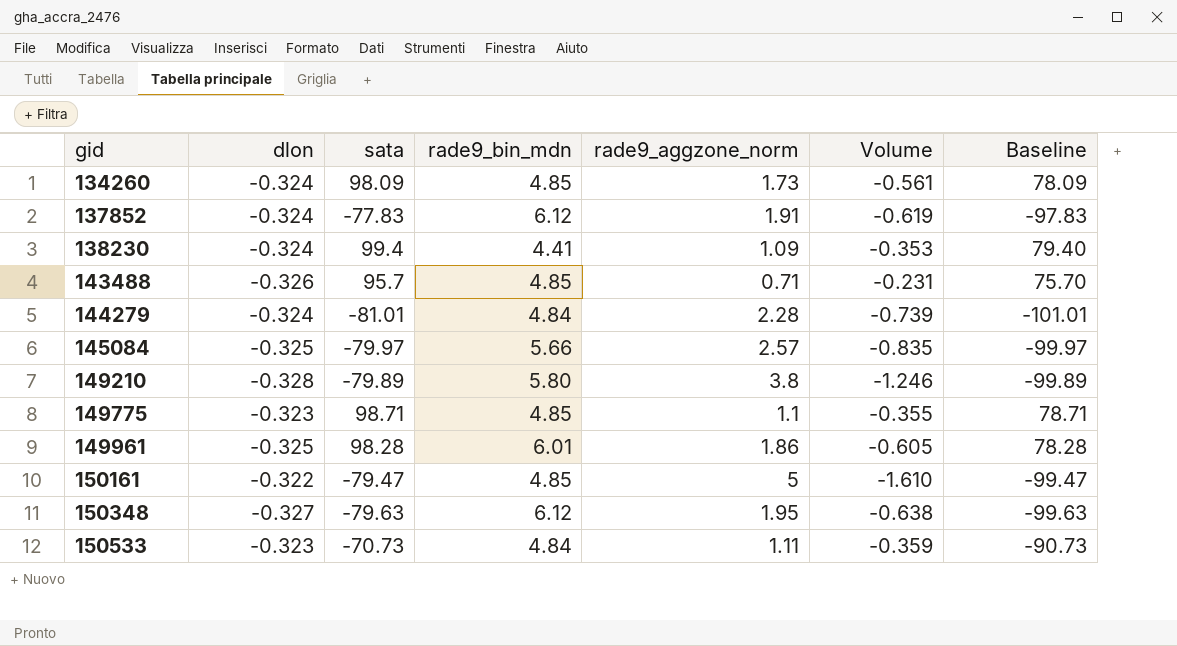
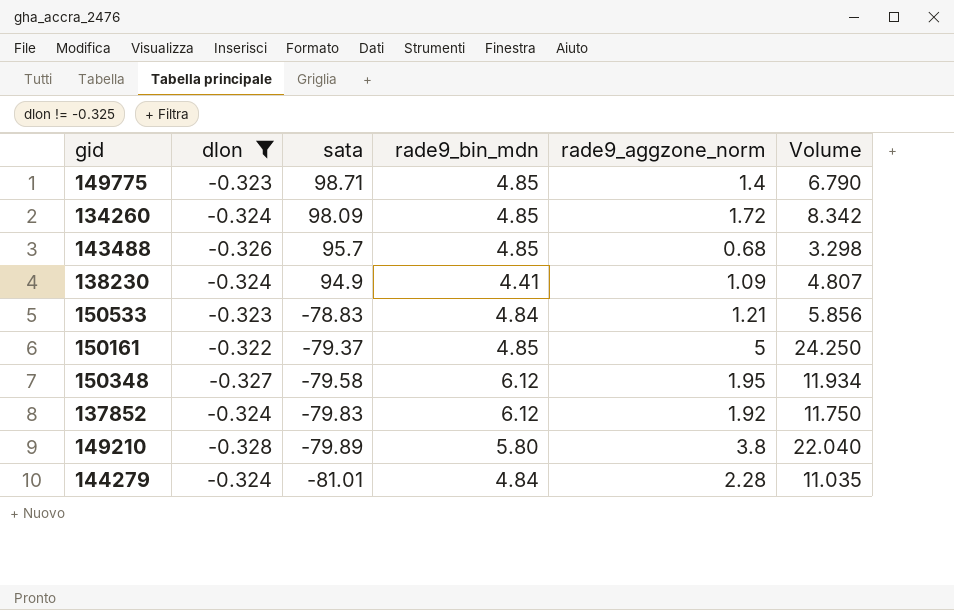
filter: none -> dlon != -0.325
row order: gid ascending -> sata descending
column Baseline | formula: [sata] - 20 -> none
column Volume | formula: [dlon] * [rade9_aggzone_norm] -> [rade9_bin_mdn] * [rade9_aggzone_norm]
149775 | rade9_aggzone_norm: 1.1 -> 1.4
134260 | rade9_aggzone_norm: 1.73 -> 1.72
143488 | rade9_aggzone_norm: 0.71 -> 0.68
138230 | sata: 99.4 -> 94.9
150533 | sata: -70.73 -> -78.83
150533 | rade9_aggzone_norm: 1.11 -> 1.21
150161 | sata: -79.47 -> -79.37
150348 | sata: -79.63 -> -79.58
137852 | sata: -77.83 -> -79.83
137852 | rade9_aggzone_norm: 1.91 -> 1.92

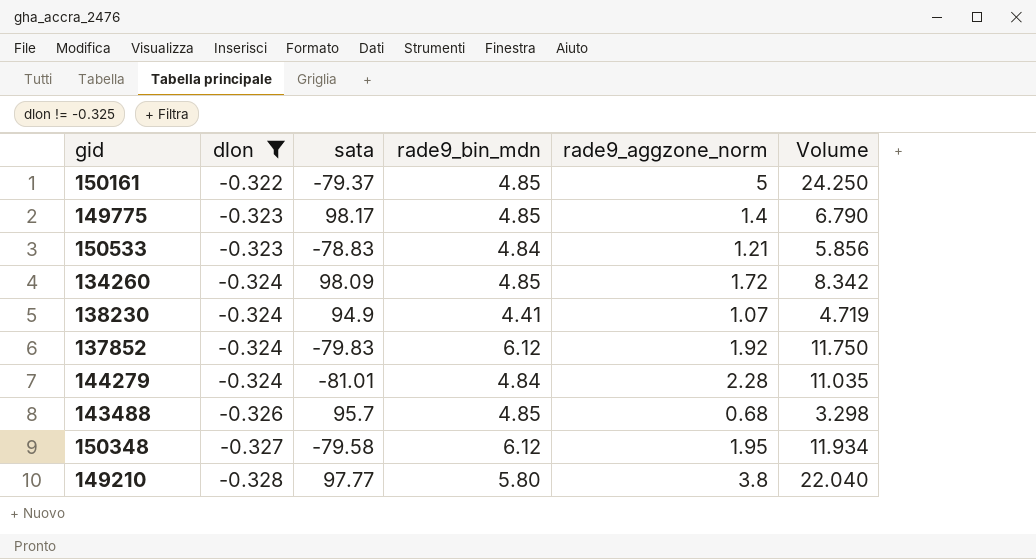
row order: sata descending -> dlon descending
149775 | sata: 98.71 -> 98.17
138230 | rade9_aggzone_norm: 1.09 -> 1.07
138230 | Volume: 4.807 -> 4.719
149210 | sata: -79.89 -> 97.77

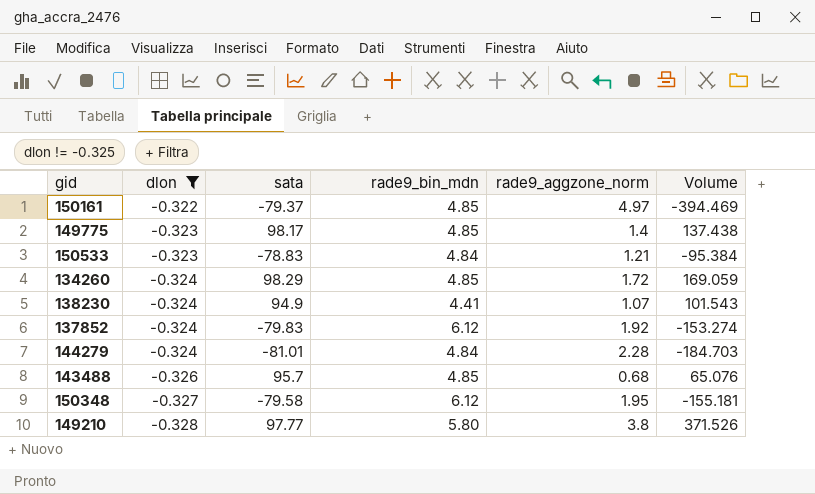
column Volume | formula: [rade9_bin_mdn] * [rade9_aggzone_norm] -> [sata] * [rade9_aggzone_norm]
150161 | rade9_aggzone_norm: 5 -> 4.97
134260 | sata: 98.09 -> 98.29

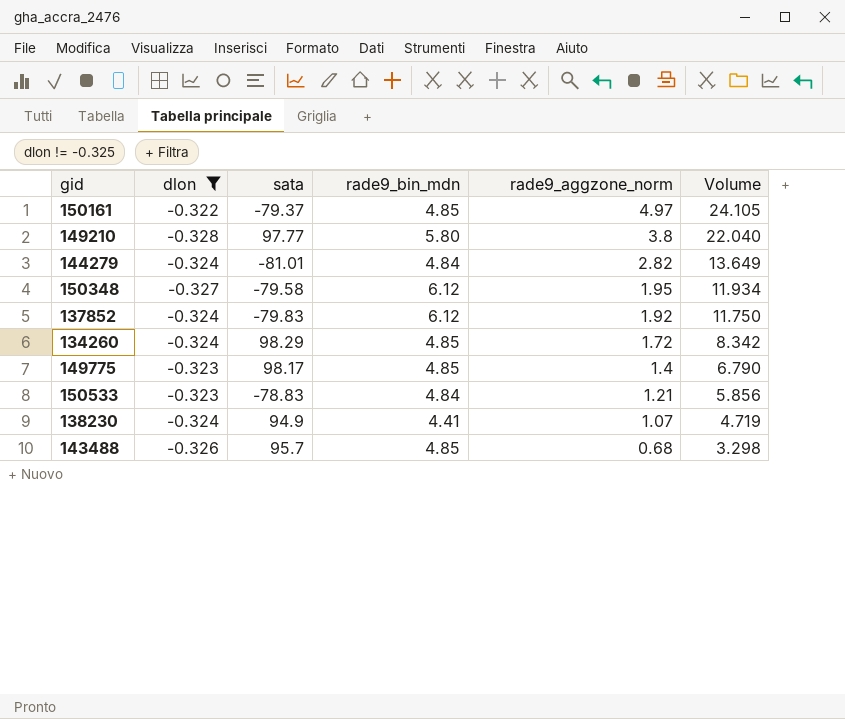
row order: dlon descending -> rade9_aggzone_norm descending
column Volume | formula: [sata] * [rade9_aggzone_norm] -> [rade9_bin_mdn] * [rade9_aggzone_norm]
144279 | rade9_aggzone_norm: 2.28 -> 2.82

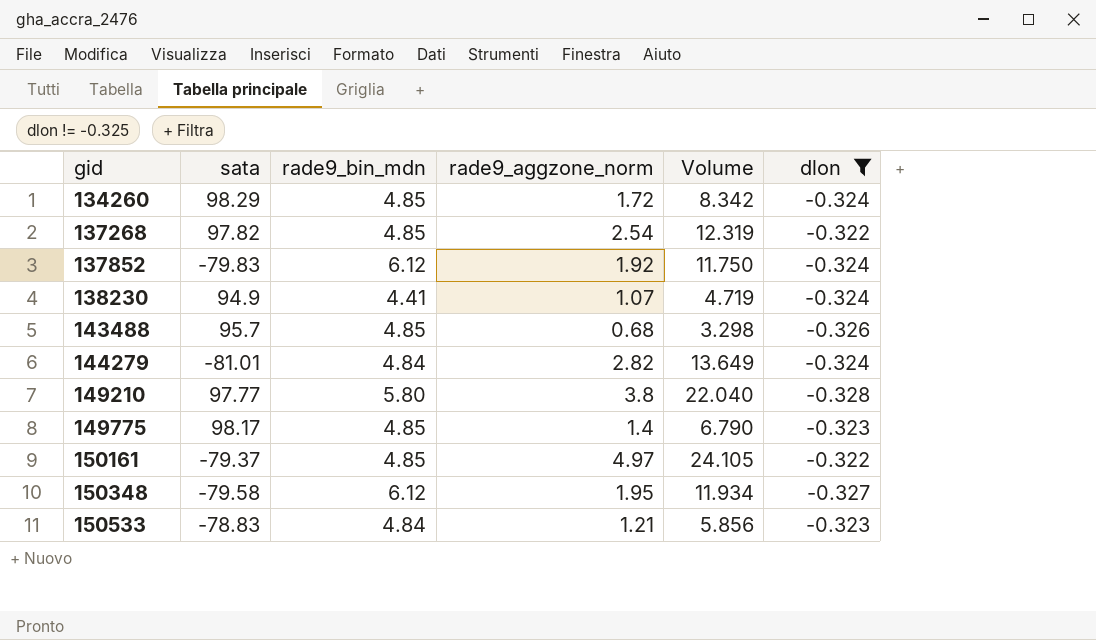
row order: rade9_aggzone_norm descending -> gid ascending
column dlon | position: 2 -> 6
row 137268: none -> 97.82 | 4.85 | 2.54 | 12.319 | -0.322

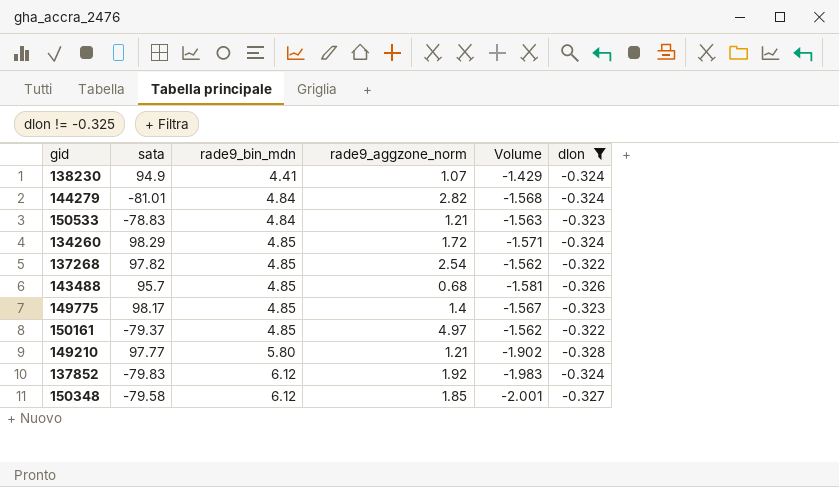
row order: gid ascending -> rade9_bin_mdn ascending
column Volume | formula: [rade9_bin_mdn] * [rade9_aggzone_norm] -> [rade9_bin_mdn] * [dlon]
149210 | rade9_aggzone_norm: 3.8 -> 1.21
150348 | rade9_aggzone_norm: 1.95 -> 1.85

